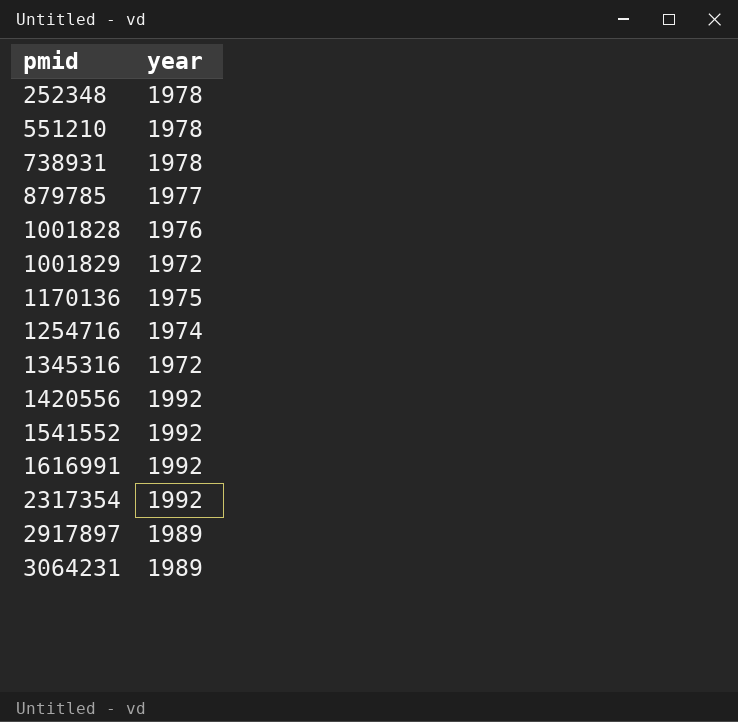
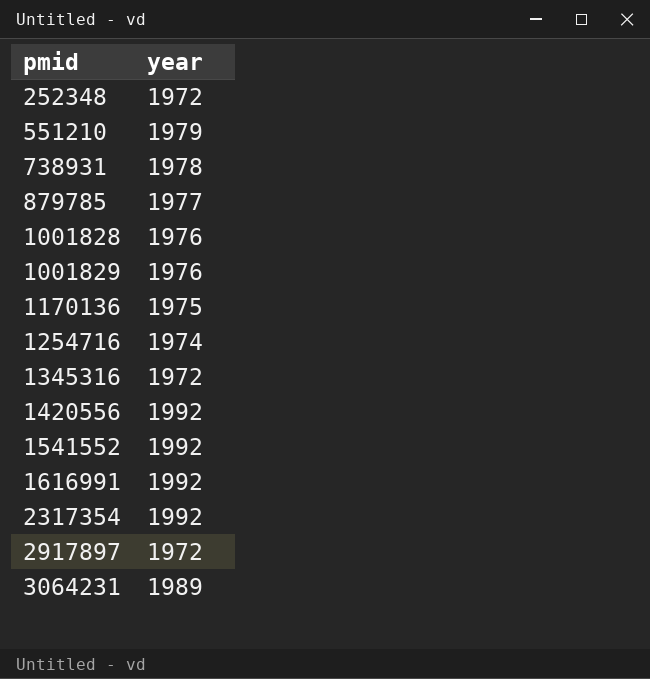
252348 | year: 1978 -> 1972
551210 | year: 1978 -> 1979
1001829 | year: 1972 -> 1976
2917897 | year: 1989 -> 1972

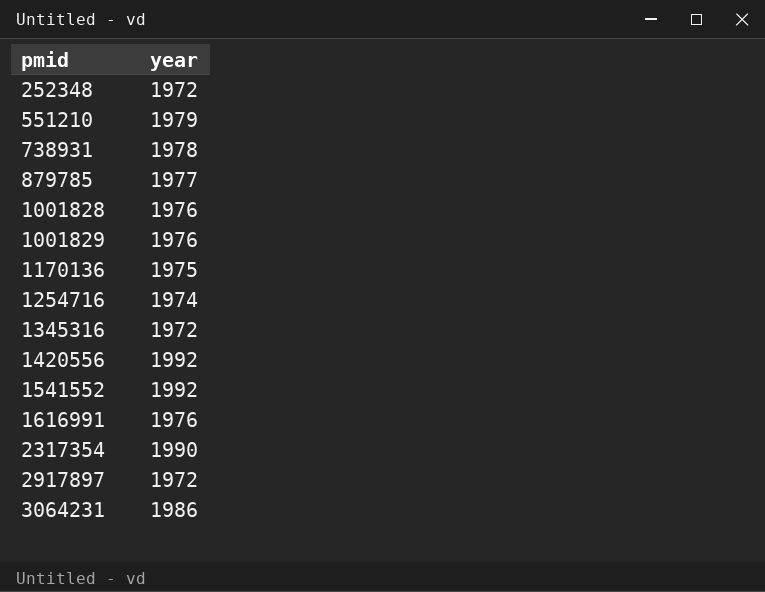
1616991 | year: 1992 -> 1976
2317354 | year: 1992 -> 1990
3064231 | year: 1989 -> 1986

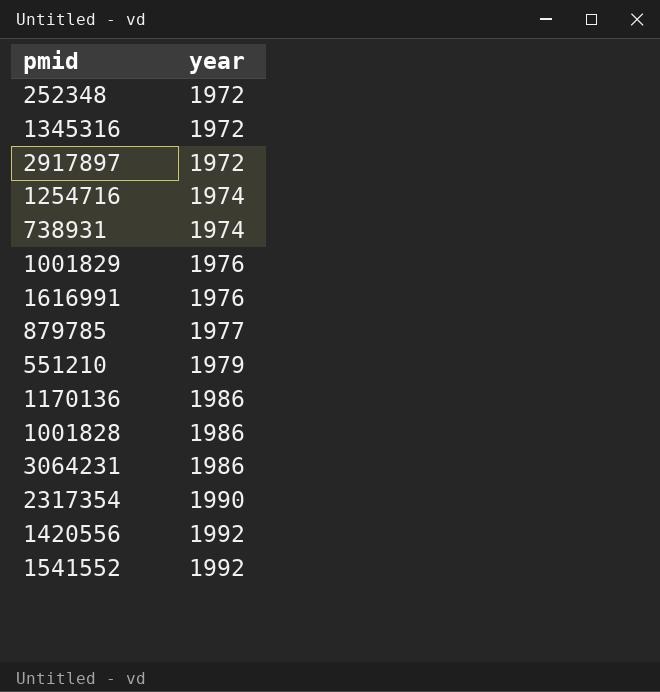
row order: pmid ascending -> year ascending
738931 | year: 1978 -> 1974
1170136 | year: 1975 -> 1986
1001828 | year: 1976 -> 1986

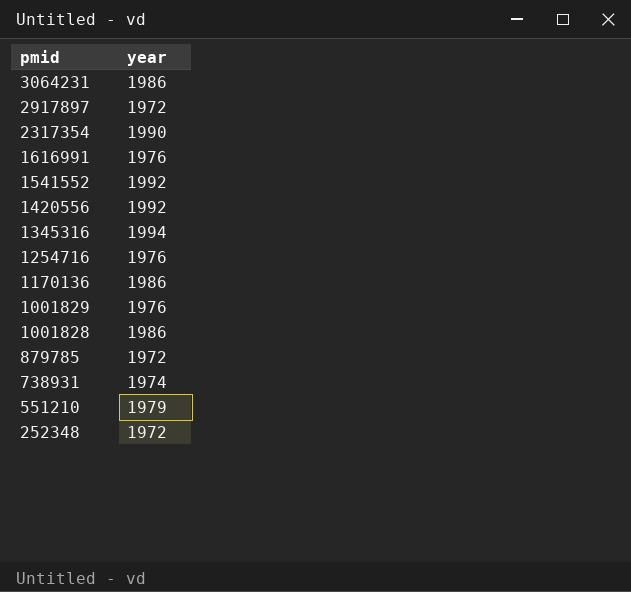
row order: year ascending -> pmid descending
1345316 | year: 1972 -> 1994
1254716 | year: 1974 -> 1976
879785 | year: 1977 -> 1972

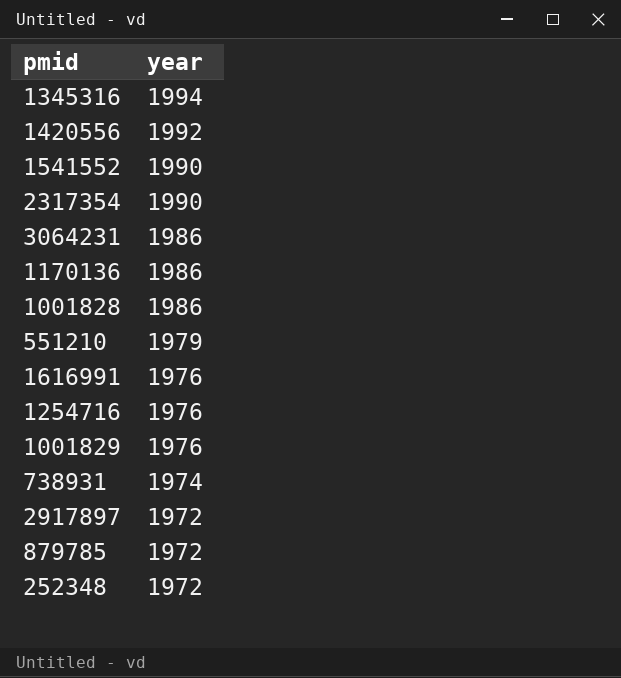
row order: pmid descending -> year descending
1541552 | year: 1992 -> 1990

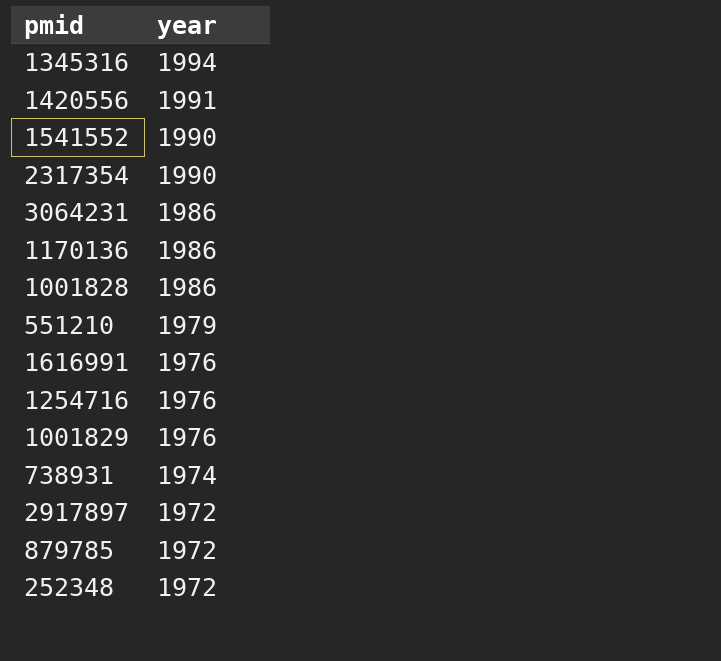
1420556 | year: 1992 -> 1991

